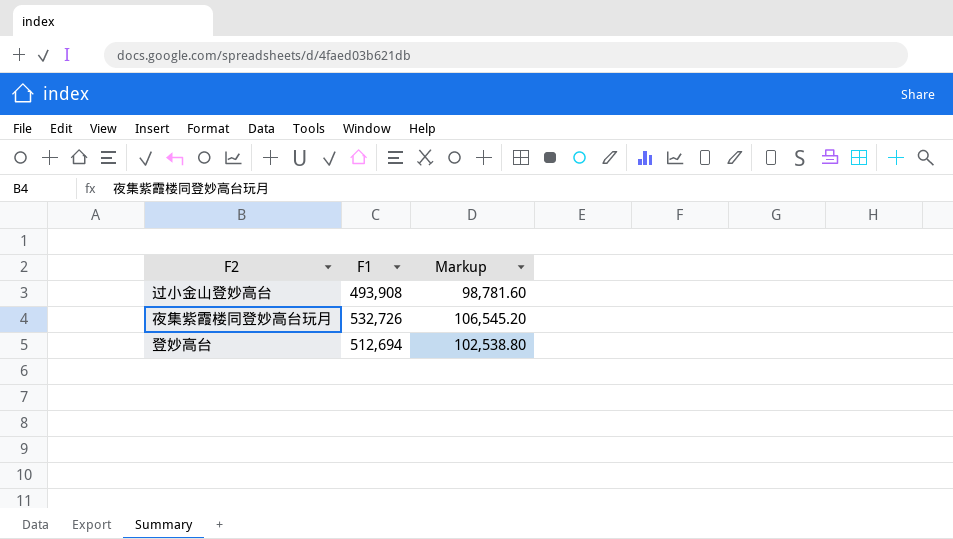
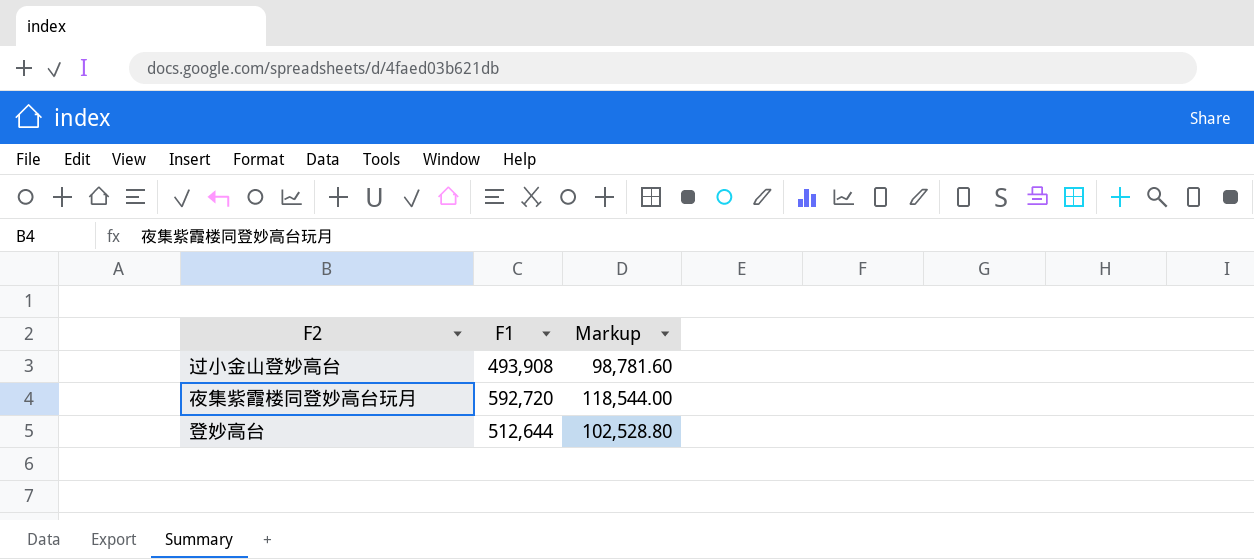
夜集紫霞楼同登妙高台玩月 | F1: 532,726 -> 592,720
夜集紫霞楼同登妙高台玩月 | Markup: 106,545.20 -> 118,544.00
登妙高台 | F1: 512,694 -> 512,644
登妙高台 | Markup: 102,538.80 -> 102,528.80

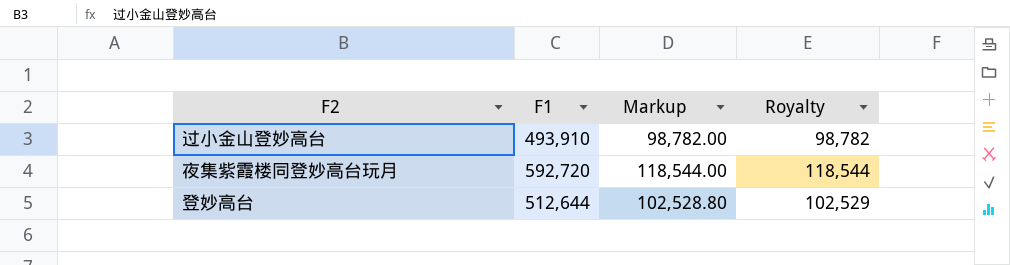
column Royalty | formula: none -> [F1] * 0.2
过小金山登妙高台 | F1: 493,908 -> 493,910
过小金山登妙高台 | Markup: 98,781.60 -> 98,782.00

